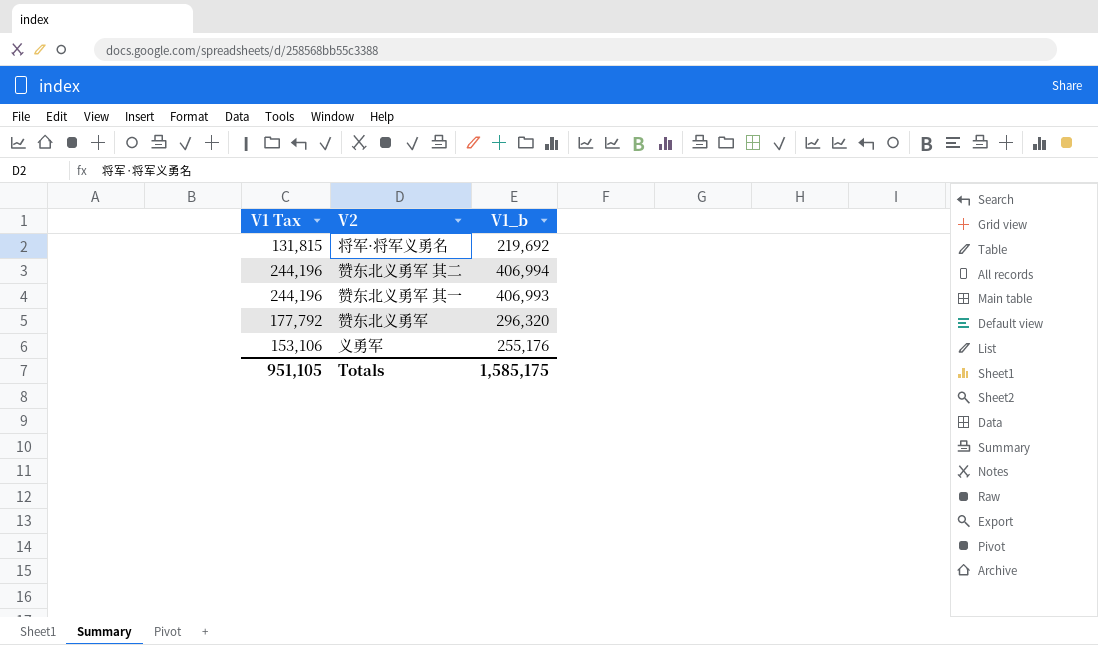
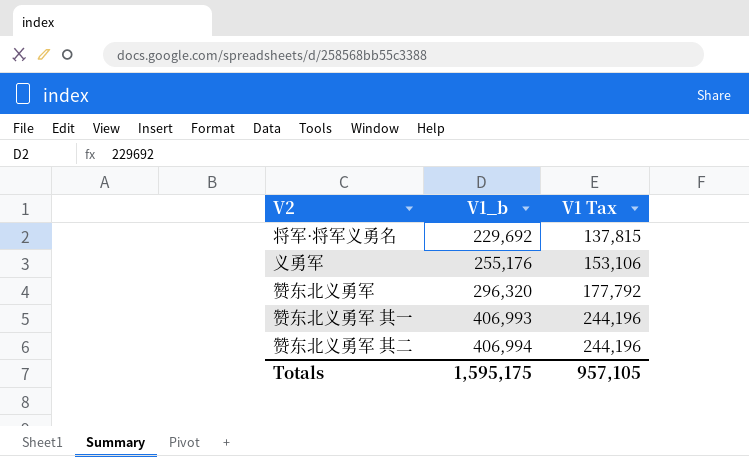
row order: none -> V1_b ascending
column V1 Tax | position: 1 -> 3
将军·将军义勇名 | V1_b: 219,692 -> 229,692
将军·将军义勇名 | V1 Tax: 131,815 -> 137,815
Totals | V1_b: 1,585,175 -> 1,595,175
Totals | V1 Tax: 951,105 -> 957,105

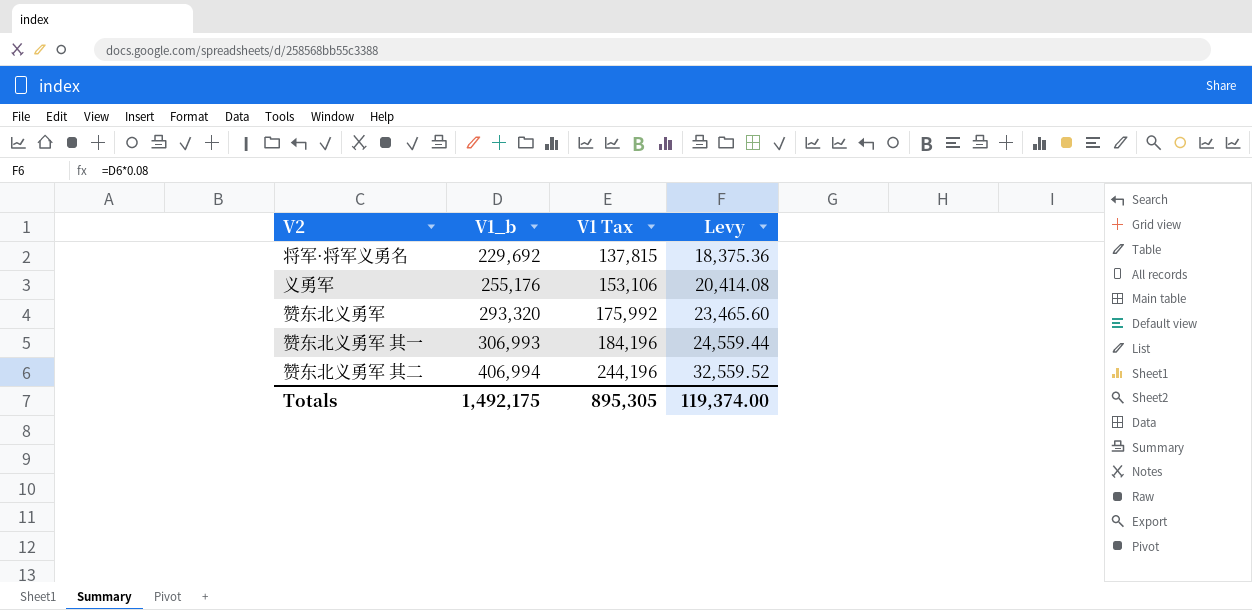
column Levy | formula: none -> [V1_b] * 0.08
赞东北义勇军 | V1_b: 296,320 -> 293,320
赞东北义勇军 | V1 Tax: 177,792 -> 175,992
赞东北义勇军 其一 | V1_b: 406,993 -> 306,993
赞东北义勇军 其一 | V1 Tax: 244,196 -> 184,196
Totals | V1_b: 1,595,175 -> 1,492,175
Totals | V1 Tax: 957,105 -> 895,305

